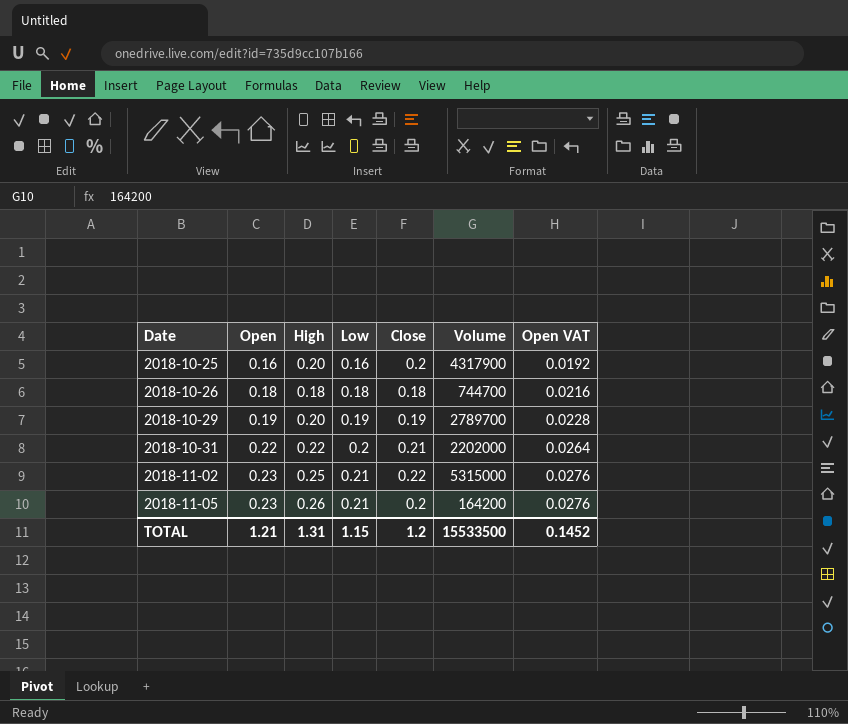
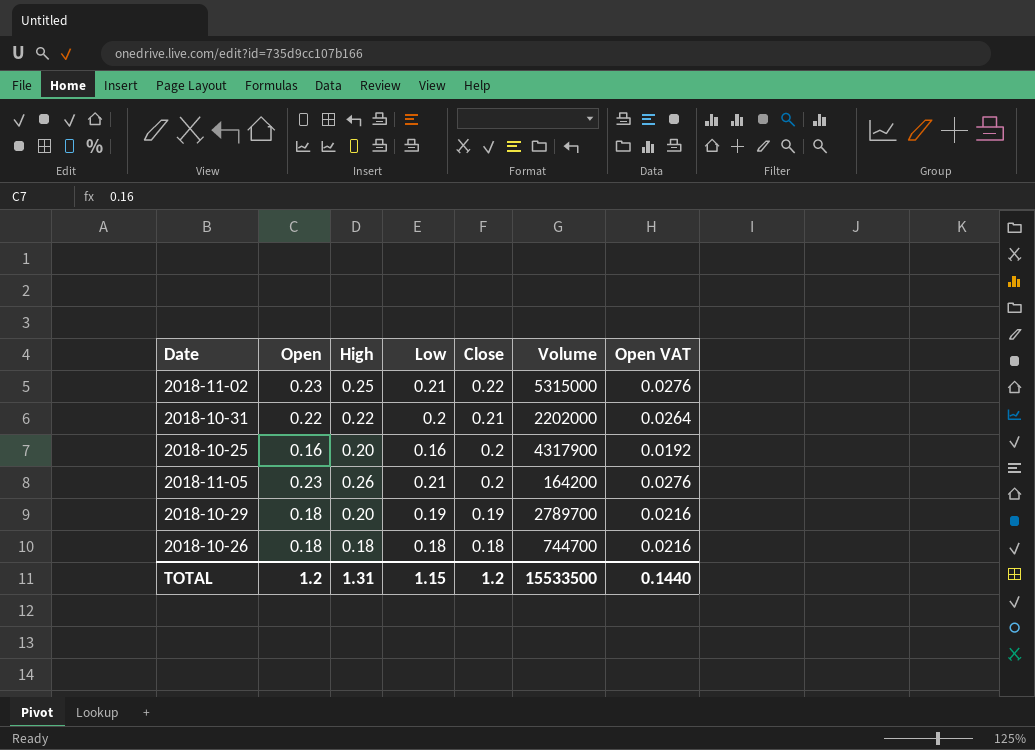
row order: Date ascending -> Close descending
2018-10-29 | Open: 0.19 -> 0.18
2018-10-29 | Open VAT: 0.0228 -> 0.0216
TOTAL | Open: 1.21 -> 1.2
TOTAL | Open VAT: 0.1452 -> 0.1440

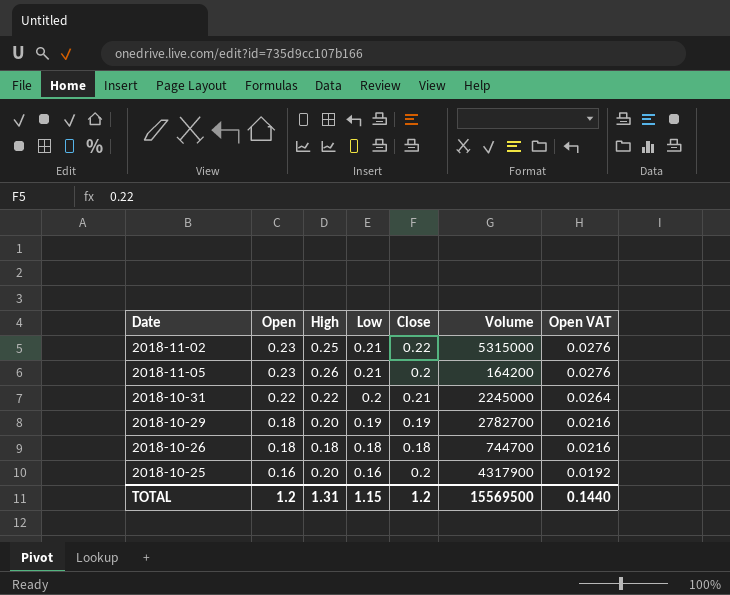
row order: Close descending -> Open descending
2018-10-31 | Volume: 2202000 -> 2245000
2018-10-29 | Volume: 2789700 -> 2782700
TOTAL | Volume: 15533500 -> 15569500

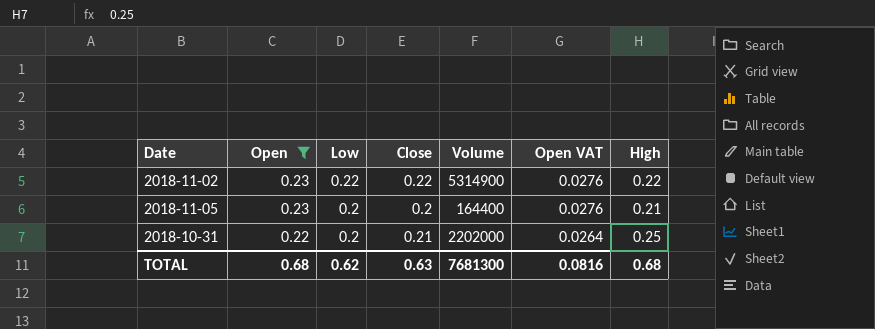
filter: none -> Open >= 0.22
column High | position: 3 -> 7
2018-11-02 | Low: 0.21 -> 0.22
2018-11-02 | Volume: 5315000 -> 5314900
2018-11-02 | High: 0.25 -> 0.22
2018-11-05 | Low: 0.21 -> 0.2
2018-11-05 | Volume: 164200 -> 164400
2018-11-05 | High: 0.26 -> 0.21
2018-10-31 | Volume: 2245000 -> 2202000
2018-10-31 | High: 0.22 -> 0.25
TOTAL | Open: 1.2 -> 0.68
TOTAL | Low: 1.15 -> 0.62
TOTAL | Close: 1.2 -> 0.63
TOTAL | Volume: 15569500 -> 7681300
TOTAL | Open VAT: 0.1440 -> 0.0816
TOTAL | High: 1.31 -> 0.68

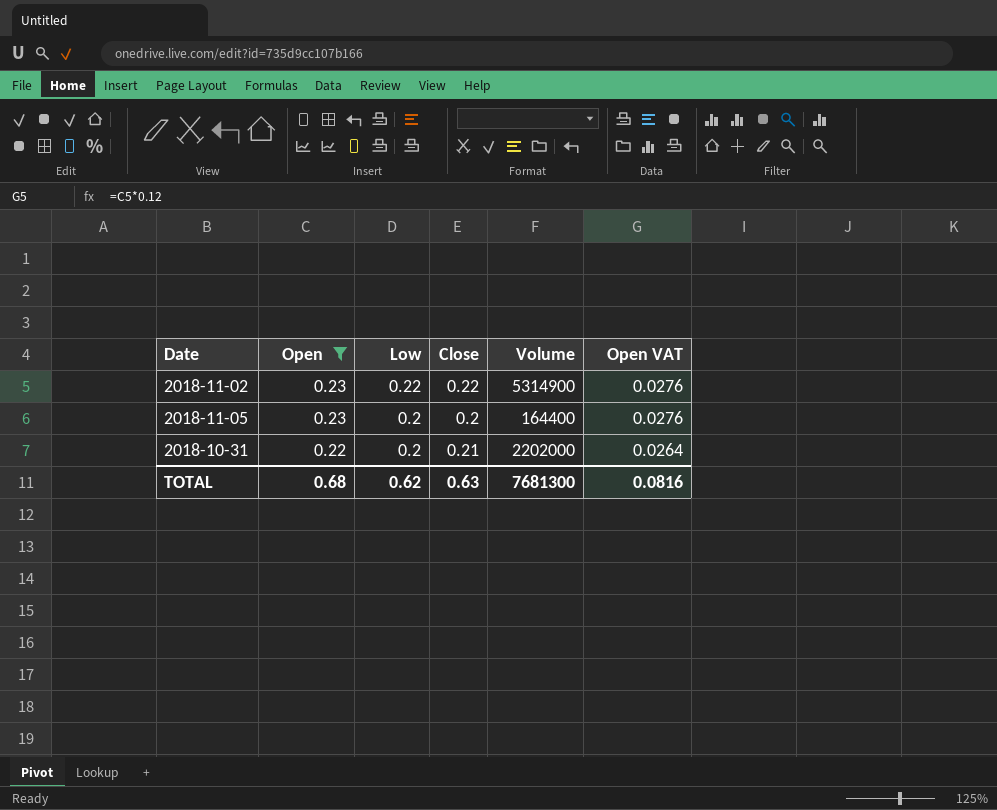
column High | position: 7 -> none

